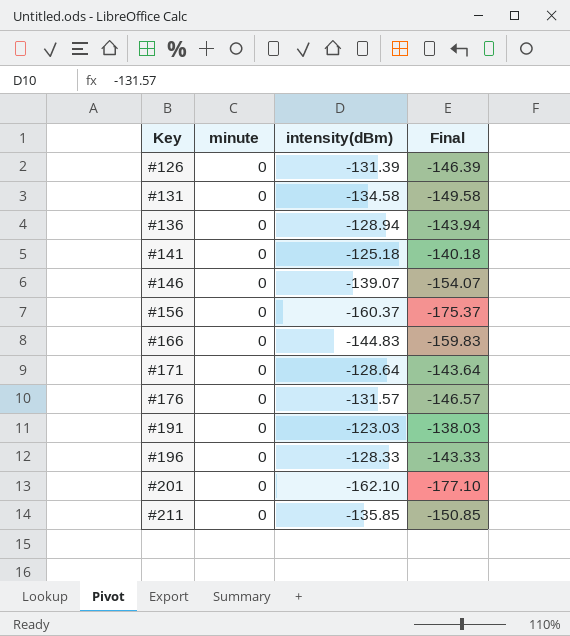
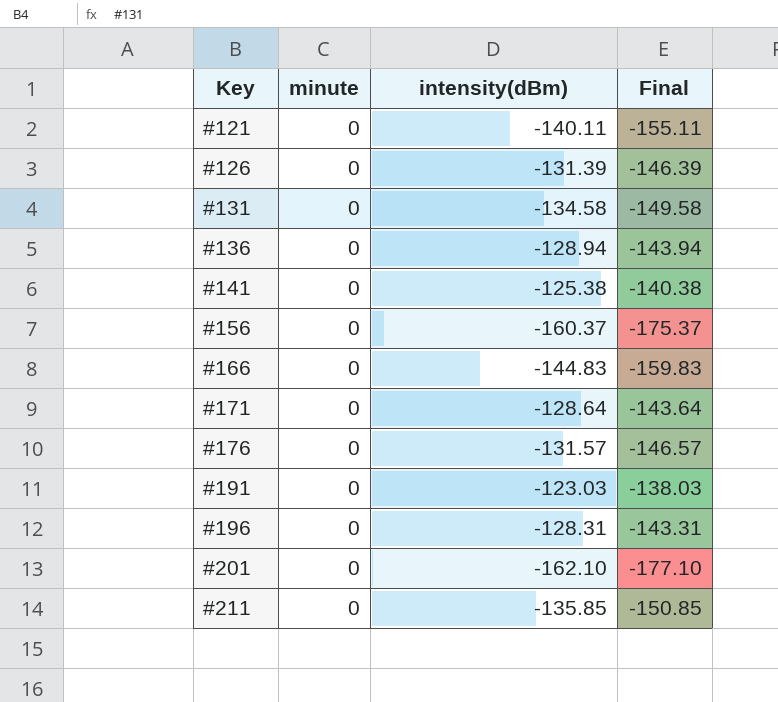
row #146: 0 | -139.07 | -154.07 -> none
row #121: none -> 0 | -140.11 | -155.11
#141 | intensity(dBm): -125.18 -> -125.38
#141 | Final: -140.18 -> -140.38
#196 | intensity(dBm): -128.33 -> -128.31
#196 | Final: -143.33 -> -143.31

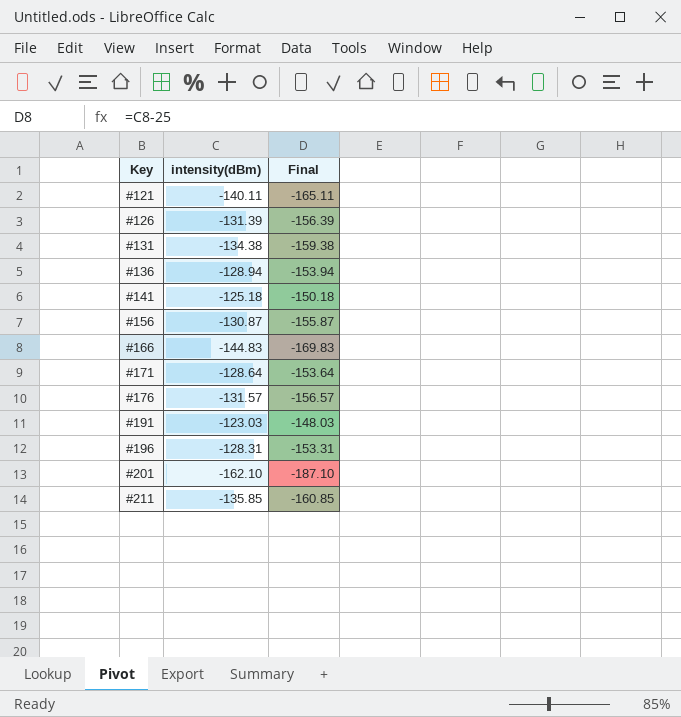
column minute | position: 2 -> none
column Final | formula: [intensity(dBm)] - 15 -> [intensity(dBm)] - 25
#131 | intensity(dBm): -134.58 -> -134.38
#141 | intensity(dBm): -125.38 -> -125.18
#156 | intensity(dBm): -160.37 -> -130.87

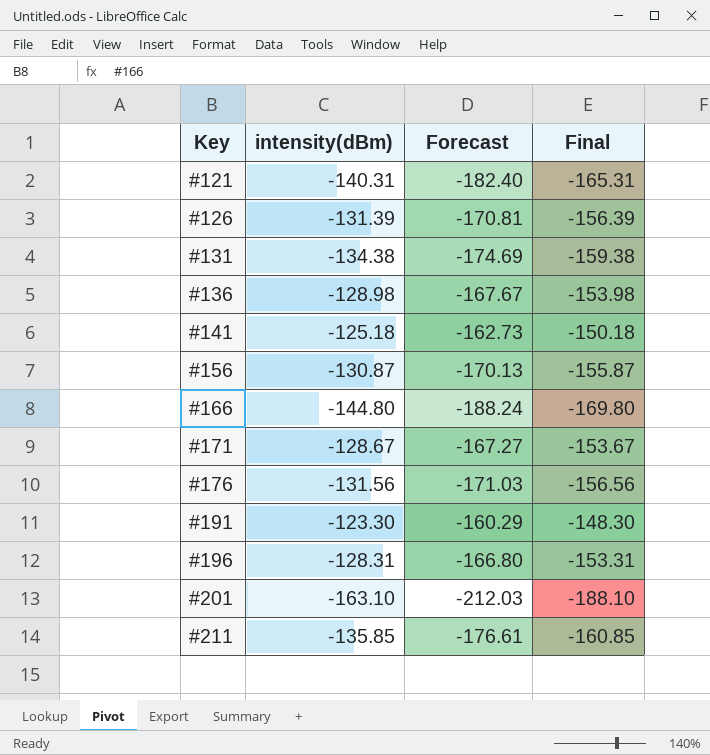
column Forecast | formula: none -> [intensity(dBm)] * 1.3
#121 | intensity(dBm): -140.11 -> -140.31
#121 | Final: -165.11 -> -165.31
#136 | intensity(dBm): -128.94 -> -128.98
#136 | Final: -153.94 -> -153.98
#166 | intensity(dBm): -144.83 -> -144.80
#166 | Final: -169.83 -> -169.80
#171 | intensity(dBm): -128.64 -> -128.67
#171 | Final: -153.64 -> -153.67
#176 | intensity(dBm): -131.57 -> -131.56
#176 | Final: -156.57 -> -156.56
#191 | intensity(dBm): -123.03 -> -123.30
#191 | Final: -148.03 -> -148.30
#201 | intensity(dBm): -162.10 -> -163.10
#201 | Final: -187.10 -> -188.10

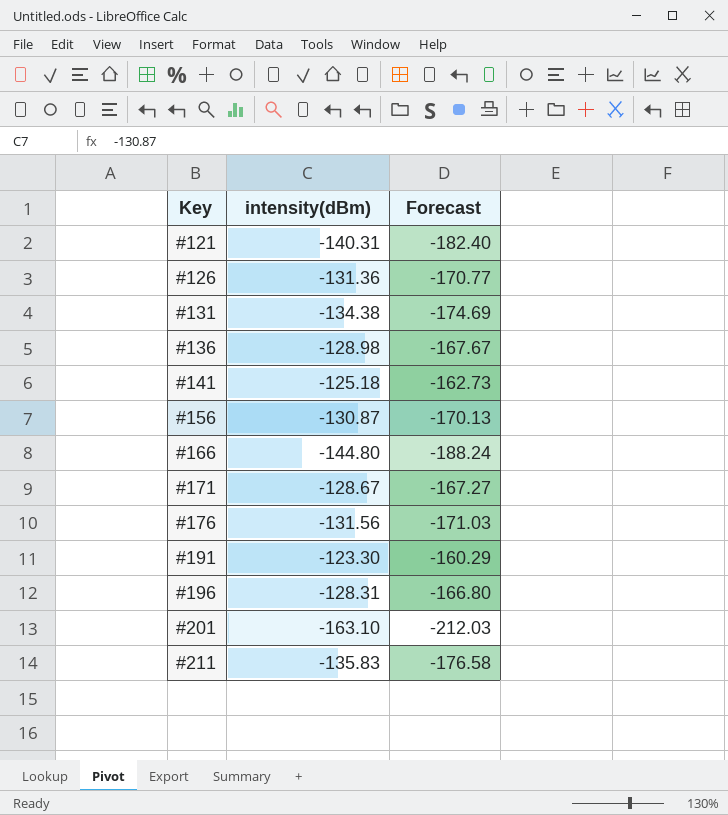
column Final | formula: [intensity(dBm)] - 25 -> none
#126 | intensity(dBm): -131.39 -> -131.36
#126 | Forecast: -170.81 -> -170.77
#211 | intensity(dBm): -135.85 -> -135.83
#211 | Forecast: -176.61 -> -176.58

